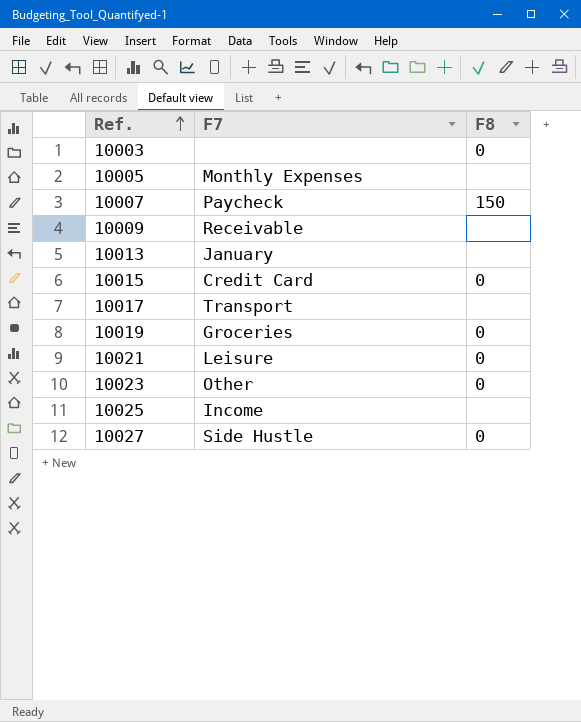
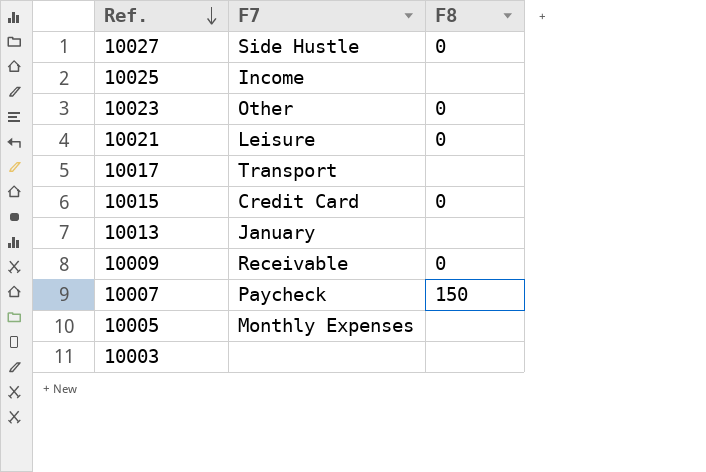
row order: Ref. ascending -> Ref. descending
row 10019: Groceries | 0 -> none
10009 | F8: none -> 0
10003 | F8: 0 -> none

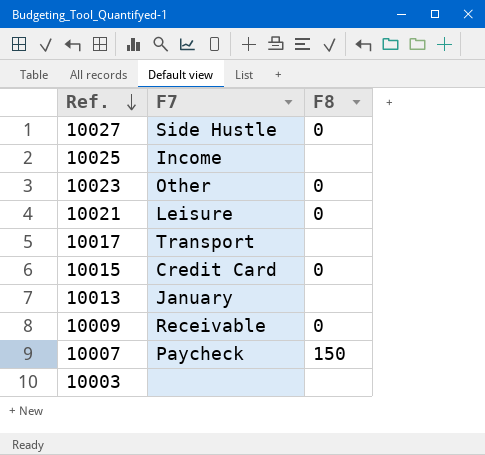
row 10005: Monthly Expenses | none -> none

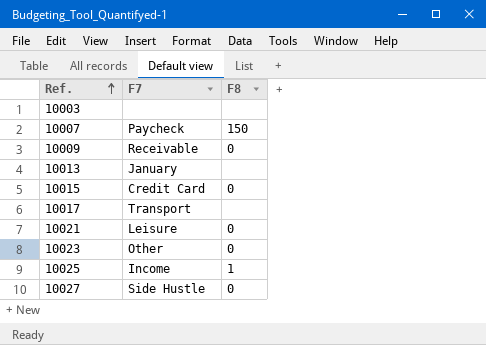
row order: Ref. descending -> Ref. ascending
10025 | F8: none -> 1

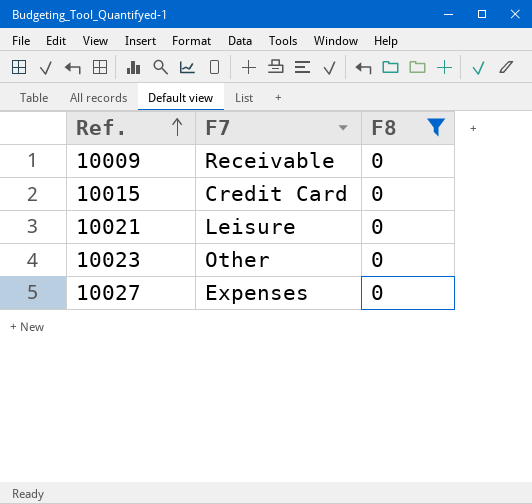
filter: none -> F8 = 0
10027 | F7: Side Hustle -> Expenses

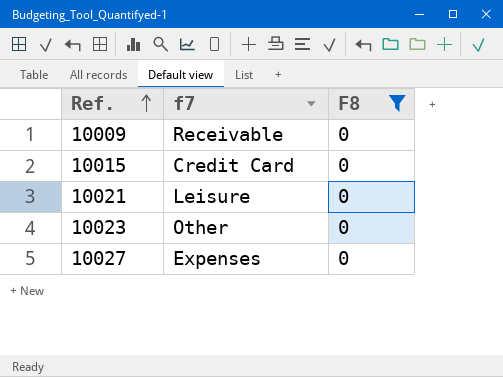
column name: F7 -> f7

